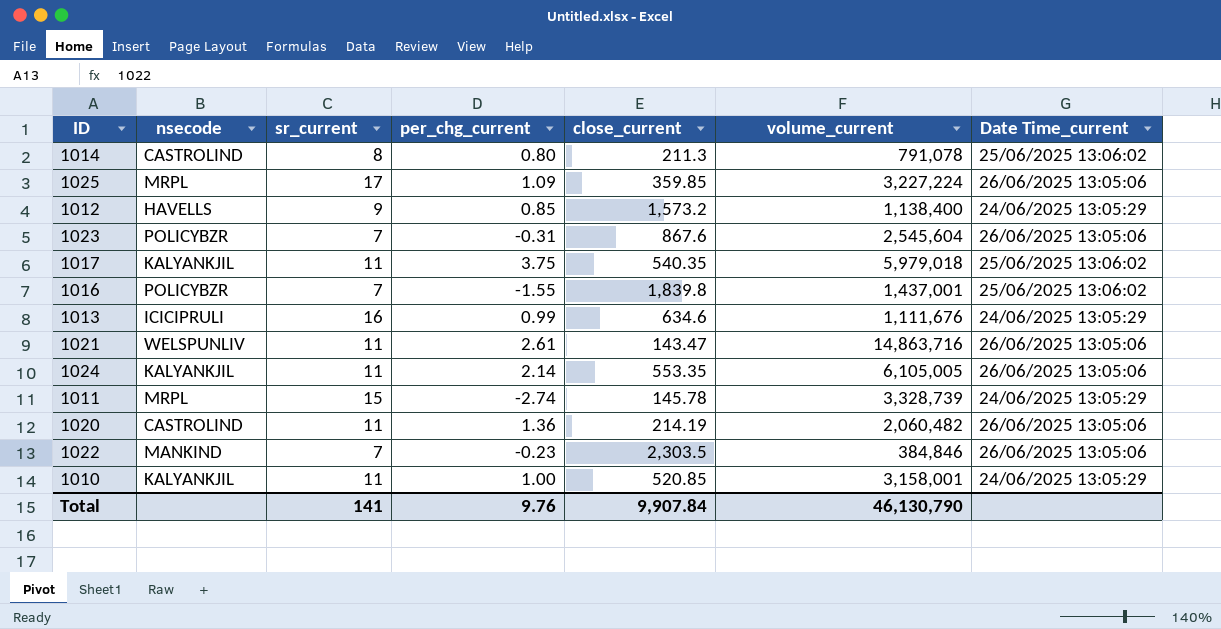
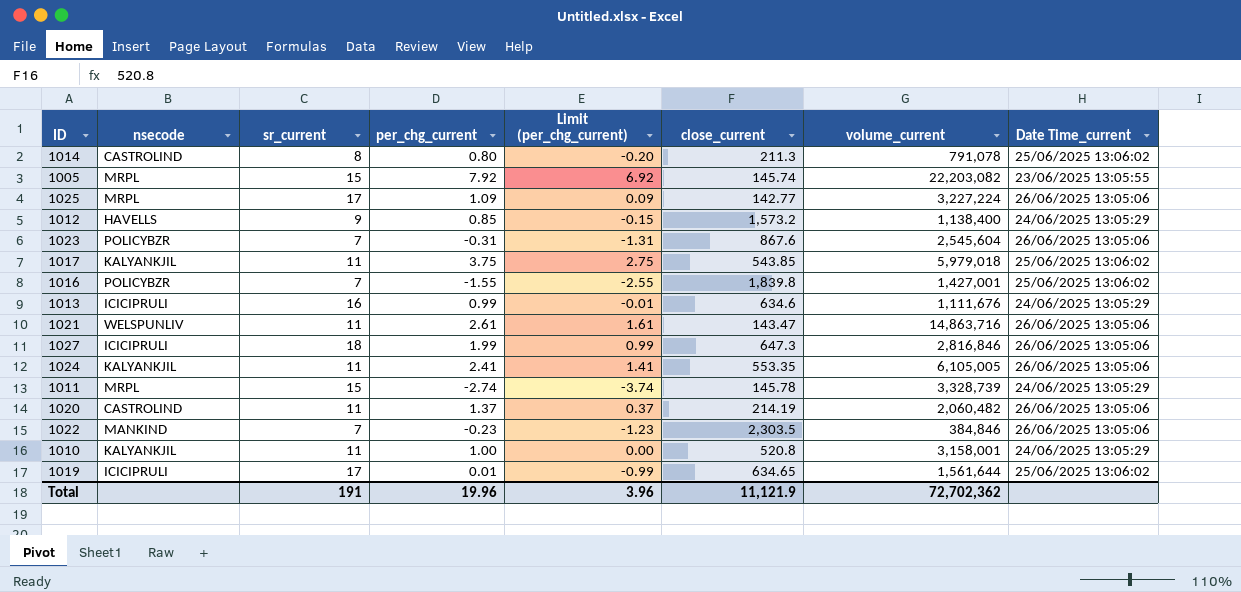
column Limit (per_chg_current) | formula: none -> [per_chg_current] - 1
row 1005: none -> MRPL | 15 | 7.92 | 6.92 | 145.74 | 22,203,082 | 23/06/2025 13:05:55
1025 | close_current: 359.85 -> 142.77
1017 | close_current: 540.35 -> 543.85
1016 | volume_current: 1,437,001 -> 1,427,001
row 1027: none -> ICICIPRULI | 18 | 1.99 | 0.99 | 647.3 | 2,816,846 | 26/06/2025 13:05:06
1024 | per_chg_current: 2.14 -> 2.41
1020 | per_chg_current: 1.36 -> 1.37
1010 | close_current: 520.85 -> 520.8
row 1019: none -> ICICIPRULI | 17 | 0.01 | -0.99 | 634.65 | 1,561,644 | 25/06/2025 13:06:02
Total | sr_current: 141 -> 191
Total | per_chg_current: 9.76 -> 19.96
Total | close_current: 9,907.84 -> 11,121.9
Total | volume_current: 46,130,790 -> 72,702,362

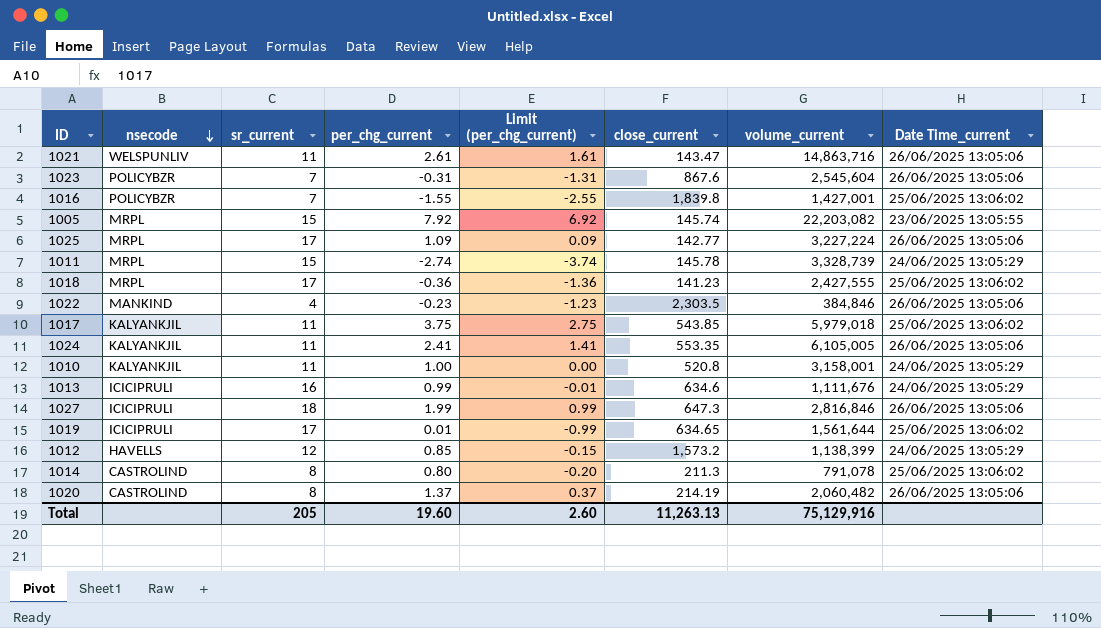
row order: none -> nsecode descending
row 1018: none -> MRPL | 17 | -0.36 | -1.36 | 141.23 | 2,427,555 | 25/06/2025 13:06:02
1022 | sr_current: 7 -> 4
1012 | sr_current: 9 -> 12
1012 | volume_current: 1,138,400 -> 1,138,399
1020 | sr_current: 11 -> 8
Total | sr_current: 191 -> 205
Total | per_chg_current: 19.96 -> 19.60
Total | Limit (per_chg_current): 3.96 -> 2.60
Total | close_current: 11,121.9 -> 11,263.13
Total | volume_current: 72,702,362 -> 75,129,916

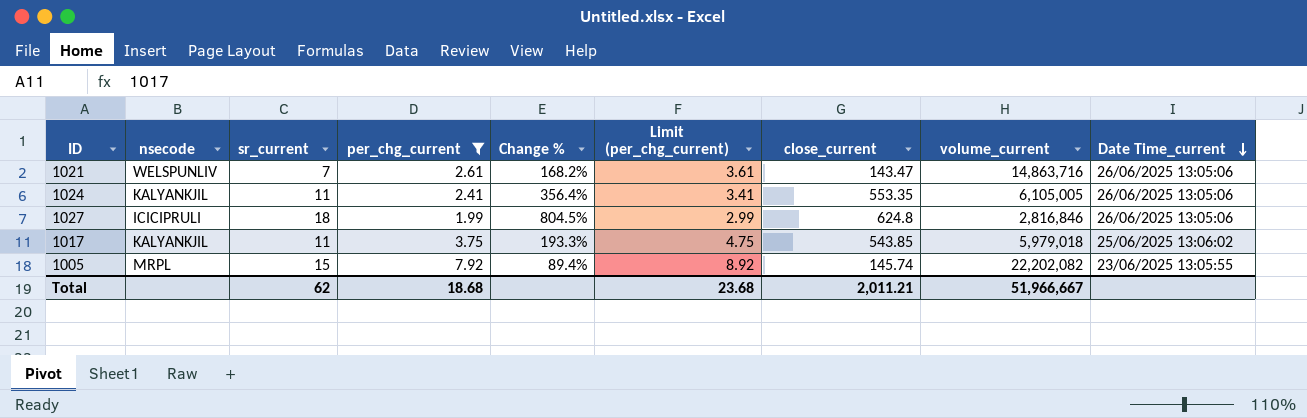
filter: none -> per_chg_current >= 1.99
row order: nsecode descending -> Date Time_current descending
column Change % | formula: none -> ([sr_current] - [per_chg_current]) / [per_chg_current]
column Limit (per_chg_current) | formula: [per_chg_current] - 1 -> [per_chg_current] + 1
1021 | sr_current: 11 -> 7
1027 | close_current: 647.3 -> 624.8
1005 | volume_current: 22,203,082 -> 22,202,082
Total | sr_current: 205 -> 62
Total | per_chg_current: 19.60 -> 18.68
Total | Limit (per_chg_current): 2.60 -> 23.68
Total | close_current: 11,263.13 -> 2,011.21
Total | volume_current: 75,129,916 -> 51,966,667

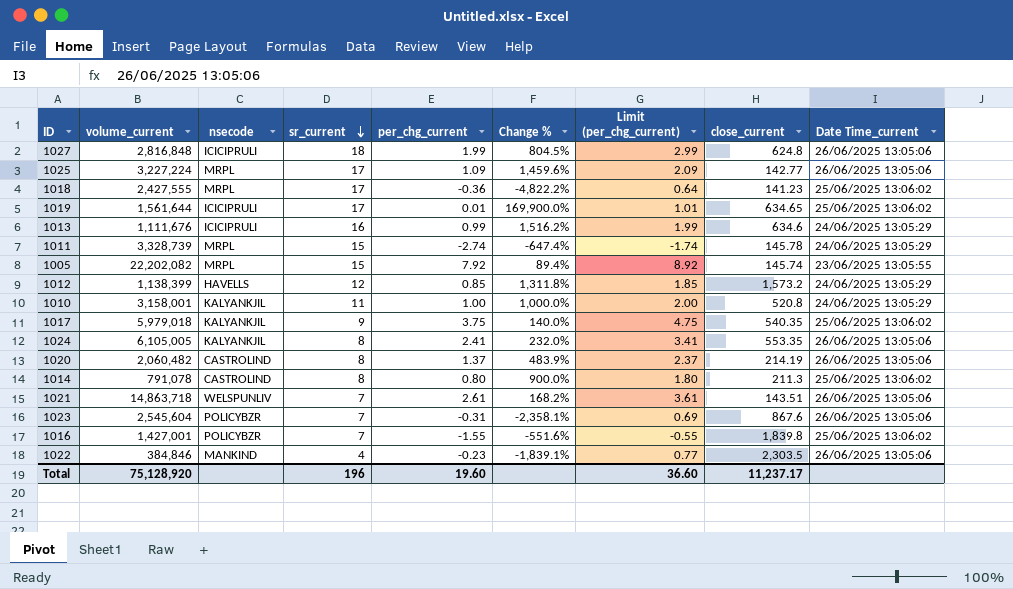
filter: per_chg_current >= 1.99 -> none
row order: Date Time_current descending -> sr_current descending
column volume_current | position: 8 -> 2
1027 | volume_current: 2,816,846 -> 2,816,848
1017 | sr_current: 11 -> 9
1017 | Change %: 193.3% -> 140.0%
1017 | close_current: 543.85 -> 540.35
1024 | sr_current: 11 -> 8
1024 | Change %: 356.4% -> 232.0%
1021 | volume_current: 14,863,716 -> 14,863,718
1021 | close_current: 143.47 -> 143.51
Total | volume_current: 51,966,667 -> 75,128,920
Total | sr_current: 62 -> 196
Total | per_chg_current: 18.68 -> 19.60
Total | Limit (per_chg_current): 23.68 -> 36.60
Total | close_current: 2,011.21 -> 11,237.17

